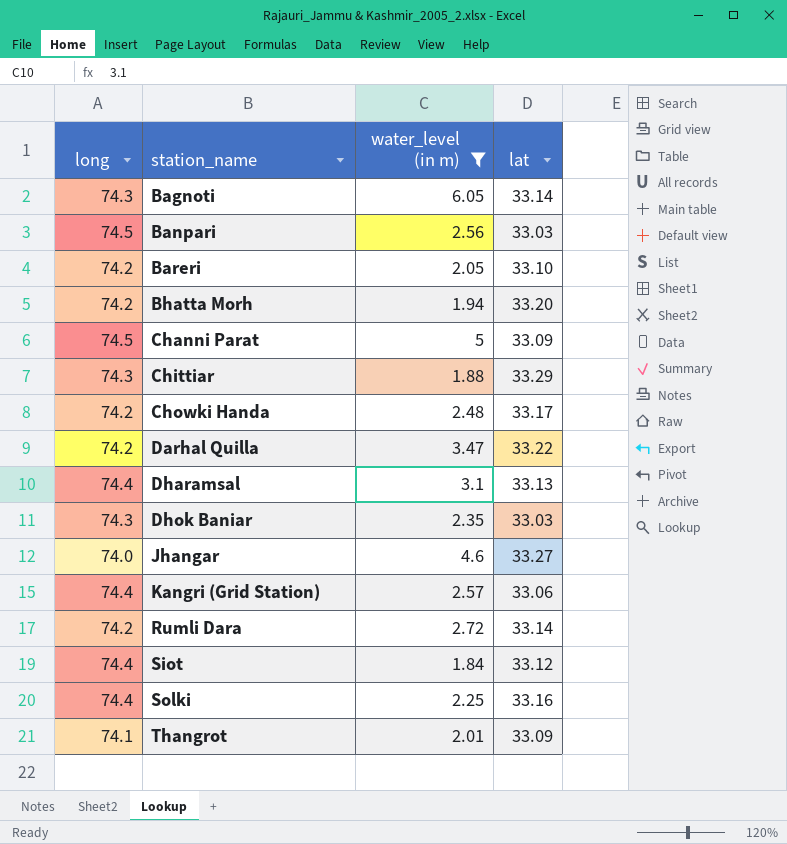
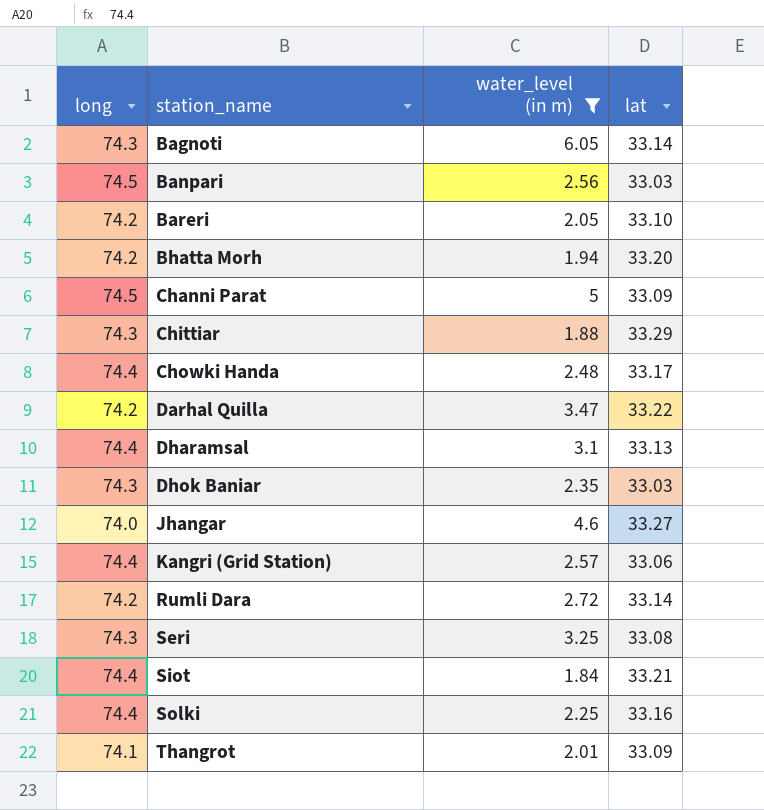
Chowki Handa | long: 74.2 -> 74.4
row Seri: none -> 74.3 | 3.25 | 33.08
Siot | lat: 33.12 -> 33.21

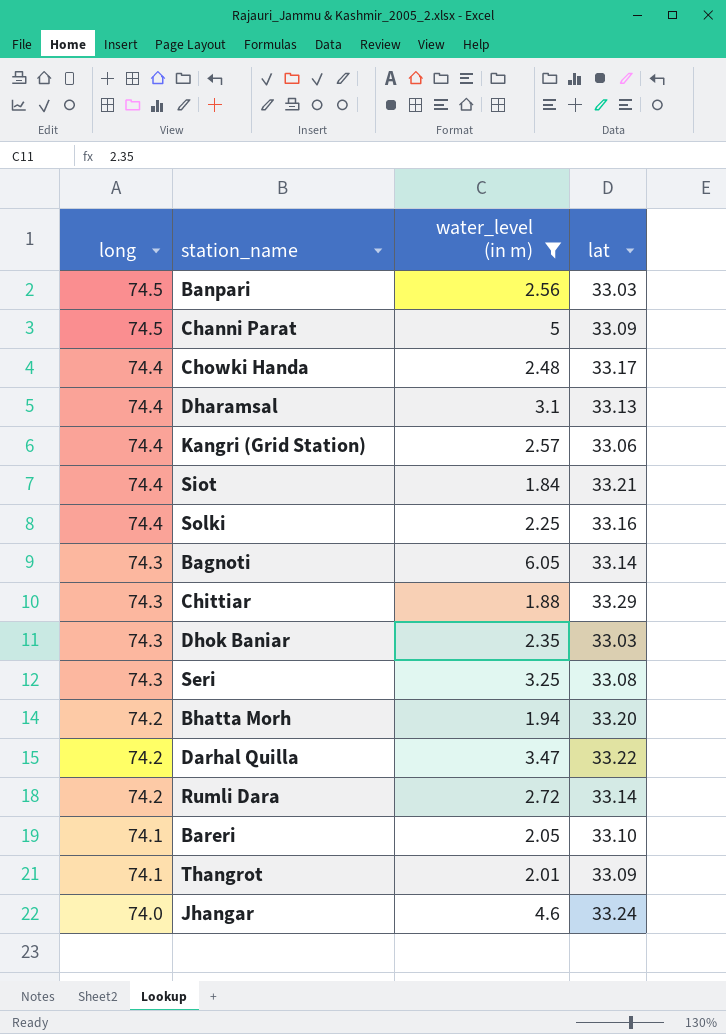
row order: station_name ascending -> long descending
Bareri | long: 74.2 -> 74.1
Jhangar | lat: 33.27 -> 33.24

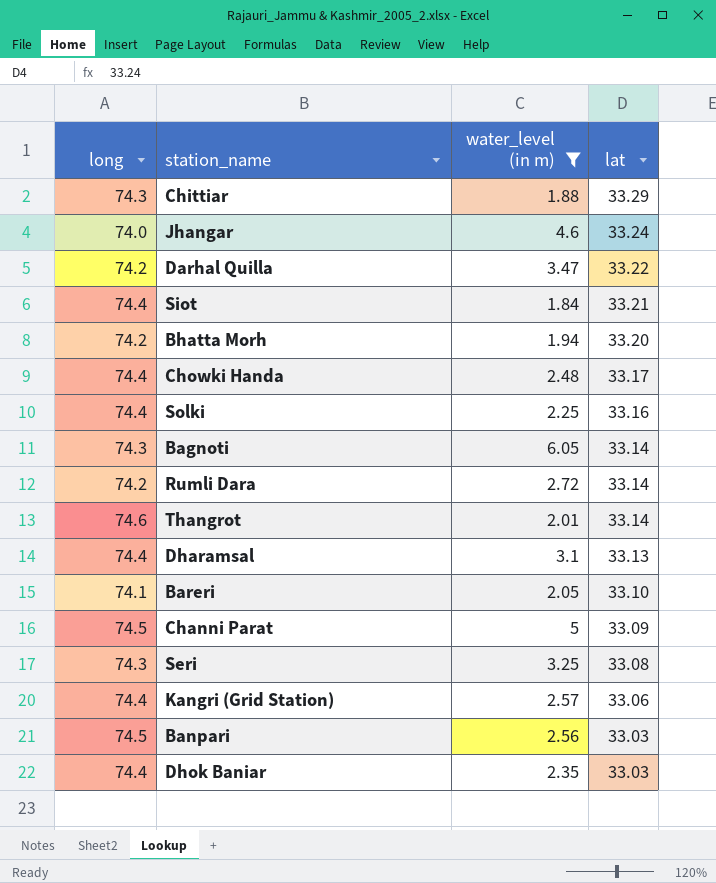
row order: long descending -> lat descending
Thangrot | long: 74.1 -> 74.6
Thangrot | lat: 33.09 -> 33.14
Dhok Baniar | long: 74.3 -> 74.4

